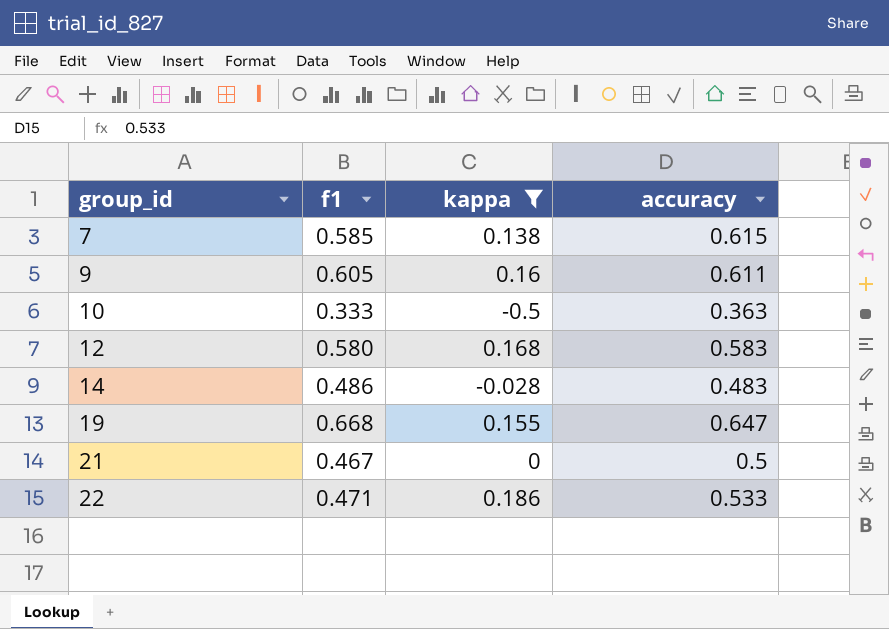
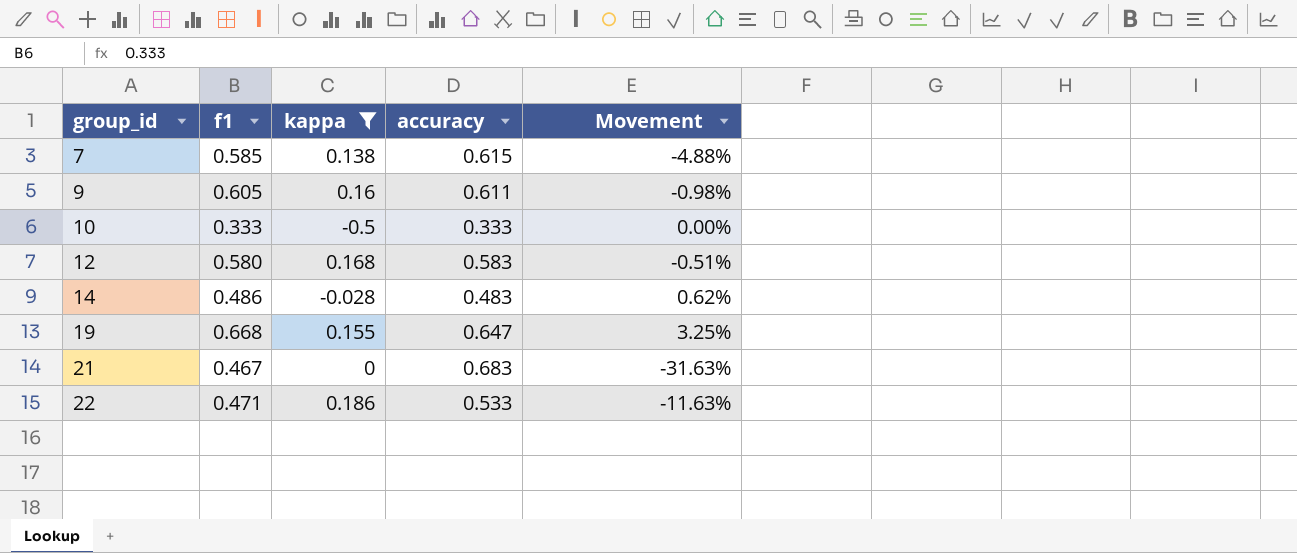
column Movement | formula: none -> ([f1] - [accuracy]) / [accuracy]
10 | accuracy: 0.363 -> 0.333
21 | accuracy: 0.5 -> 0.683

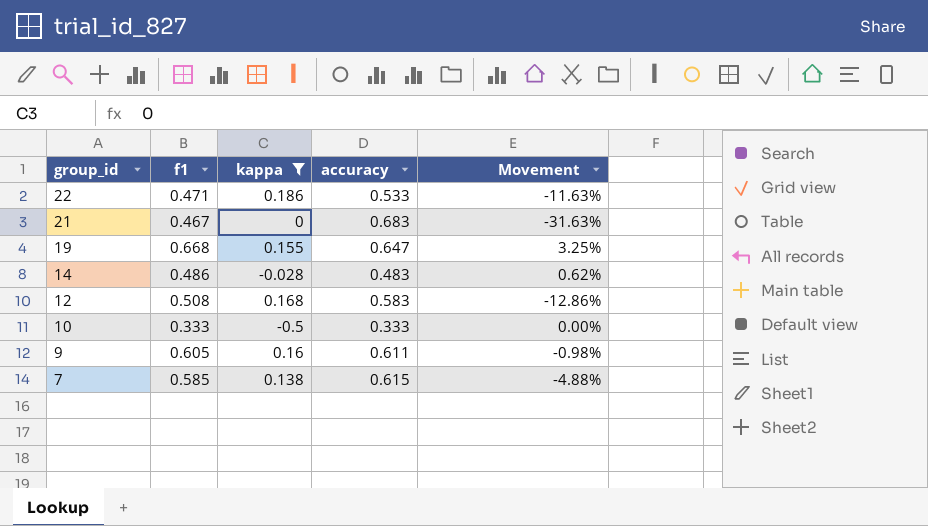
row order: group_id ascending -> group_id descending
12 | f1: 0.580 -> 0.508
12 | Movement: -0.51% -> -12.86%

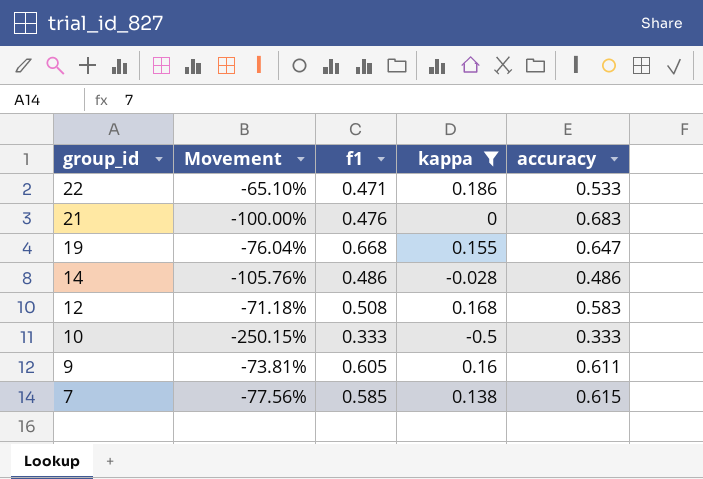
column Movement | formula: ([f1] - [accuracy]) / [accuracy] -> ([kappa] - [accuracy]) / [accuracy]
column Movement | position: 5 -> 2
21 | f1: 0.467 -> 0.476
14 | accuracy: 0.483 -> 0.486

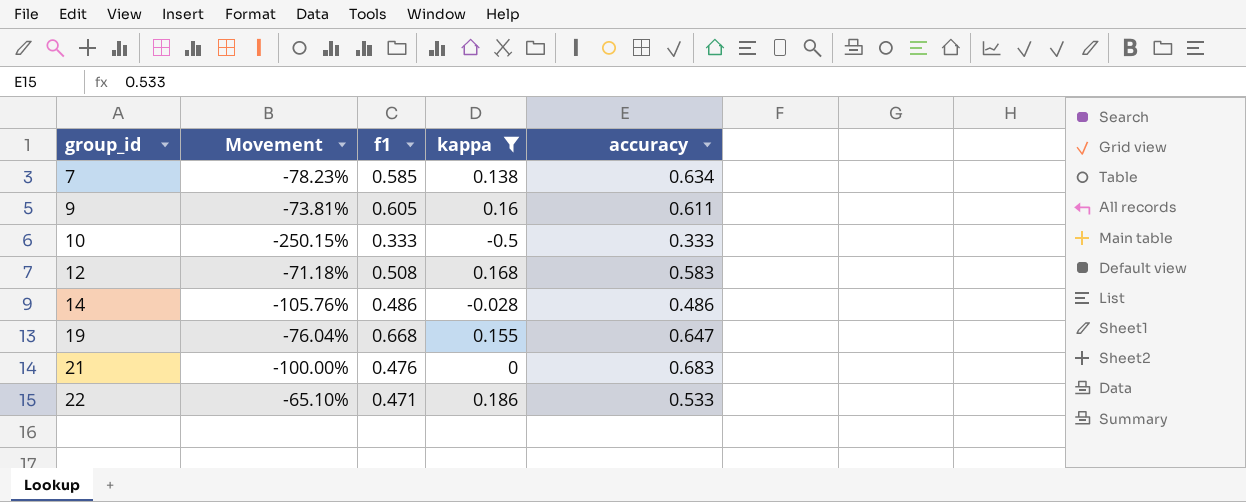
row order: group_id descending -> group_id ascending
7 | Movement: -77.56% -> -78.23%
7 | accuracy: 0.615 -> 0.634

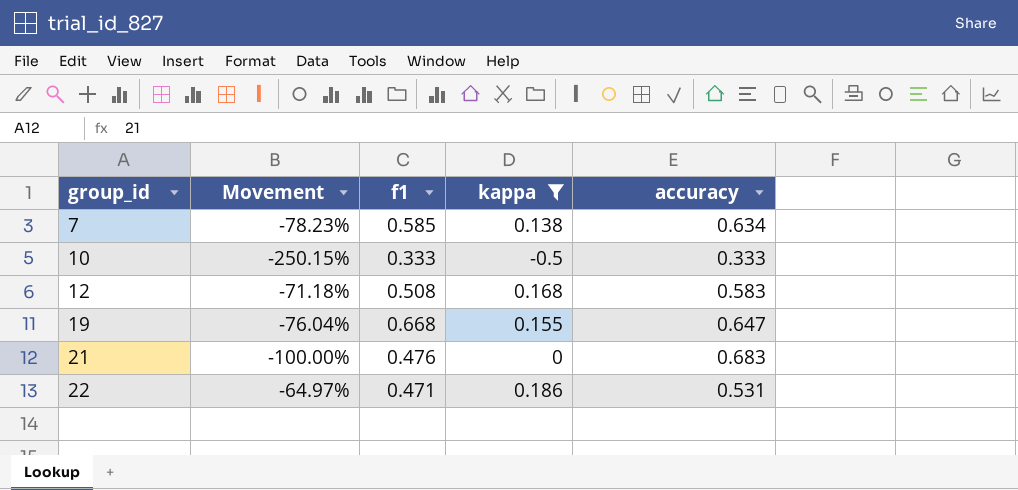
row 9: -73.81% | 0.605 | 0.16 | 0.611 -> none
row 14: -105.76% | 0.486 | -0.028 | 0.486 -> none
22 | Movement: -65.10% -> -64.97%
22 | accuracy: 0.533 -> 0.531

